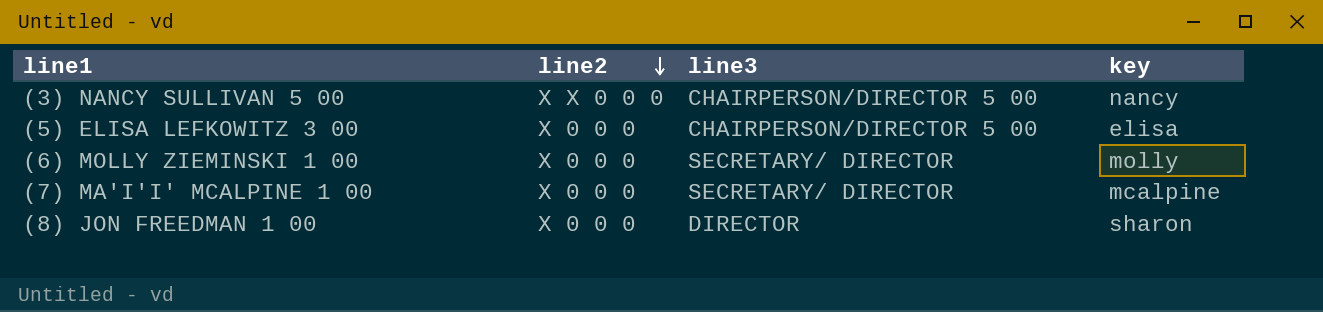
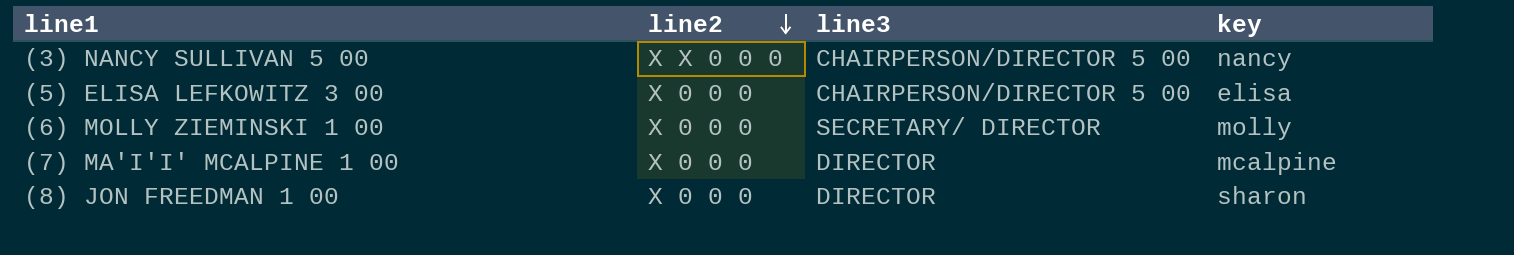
(7) MA'I'I' MCALPINE 1 00 | line3: SECRETARY/ DIRECTOR -> DIRECTOR

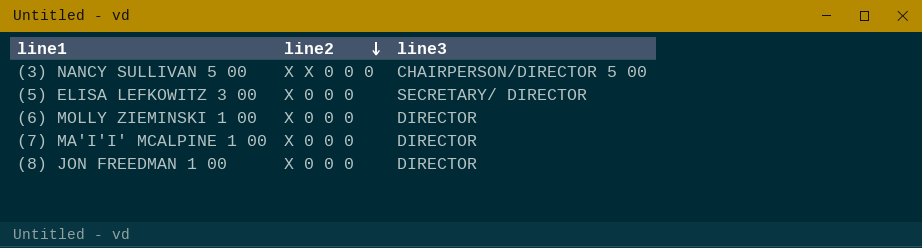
column key | position: 4 -> none
(5) ELISA LEFKOWITZ 3 00 | line3: CHAIRPERSON/DIRECTOR 5 00 -> SECRETARY/ DIRECTOR
(6) MOLLY ZIEMINSKI 1 00 | line3: SECRETARY/ DIRECTOR -> DIRECTOR

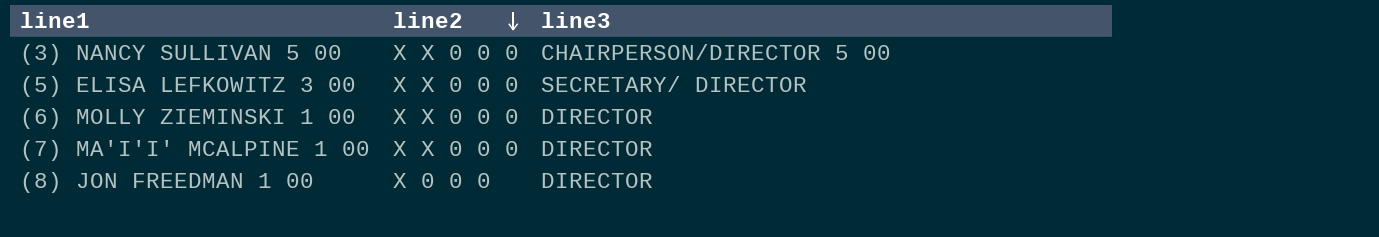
(5) ELISA LEFKOWITZ 3 00 | line2: X 0 0 0 -> X X 0 0 0
(6) MOLLY ZIEMINSKI 1 00 | line2: X 0 0 0 -> X X 0 0 0
(7) MA'I'I' MCALPINE 1 00 | line2: X 0 0 0 -> X X 0 0 0

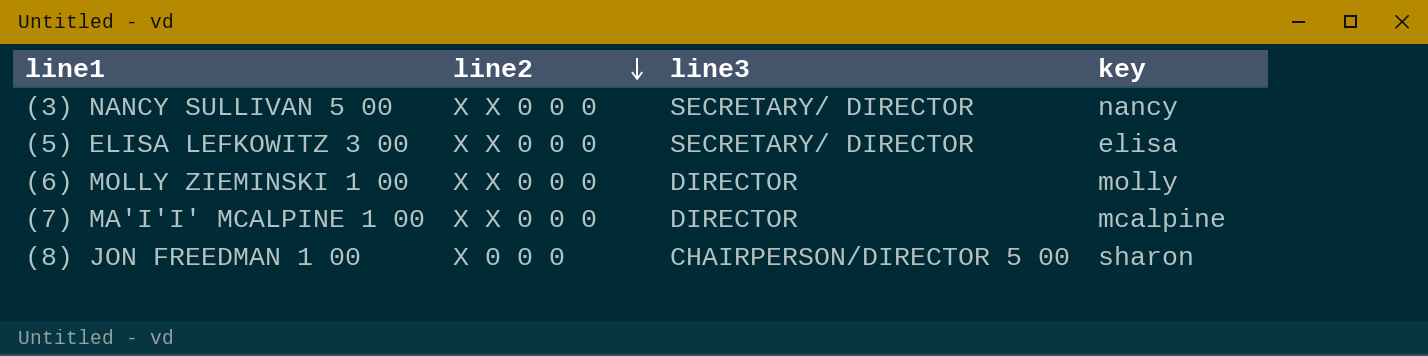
column key | position: none -> 4
(3) NANCY SULLIVAN 5 00 | line3: CHAIRPERSON/DIRECTOR 5 00 -> SECRETARY/ DIRECTOR
(8) JON FREEDMAN 1 00 | line3: DIRECTOR -> CHAIRPERSON/DIRECTOR 5 00

